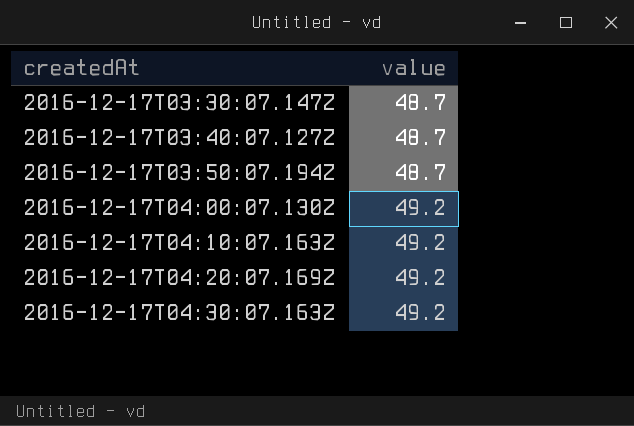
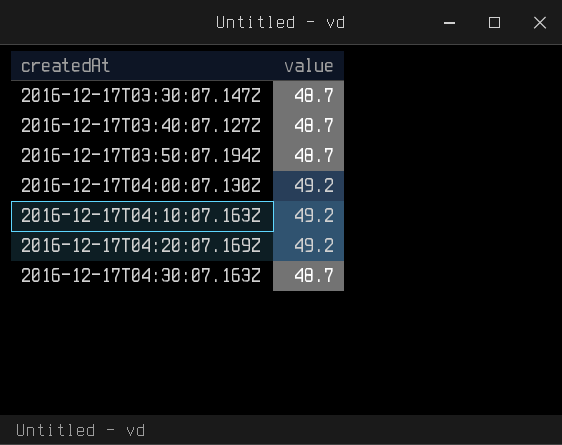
2016-12-17T04:30:07.163Z | value: 49.2 -> 48.7

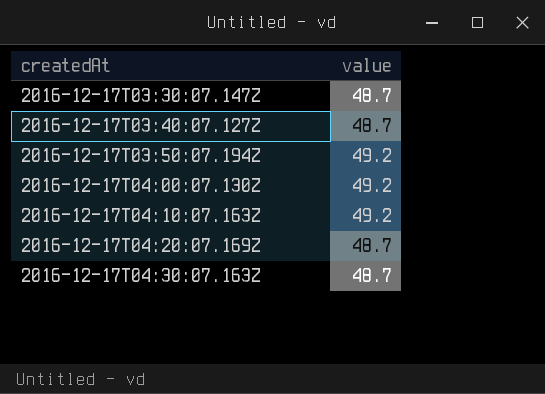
2016-12-17T03:50:07.194Z | value: 48.7 -> 49.2
2016-12-17T04:20:07.169Z | value: 49.2 -> 48.7

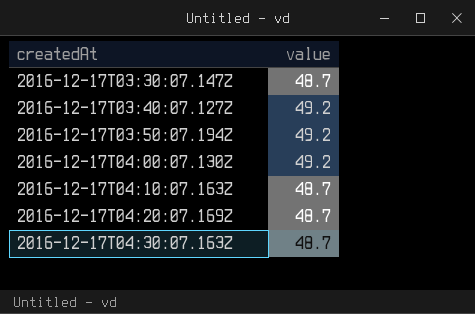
2016-12-17T03:40:07.127Z | value: 48.7 -> 49.2
2016-12-17T04:10:07.163Z | value: 49.2 -> 48.7

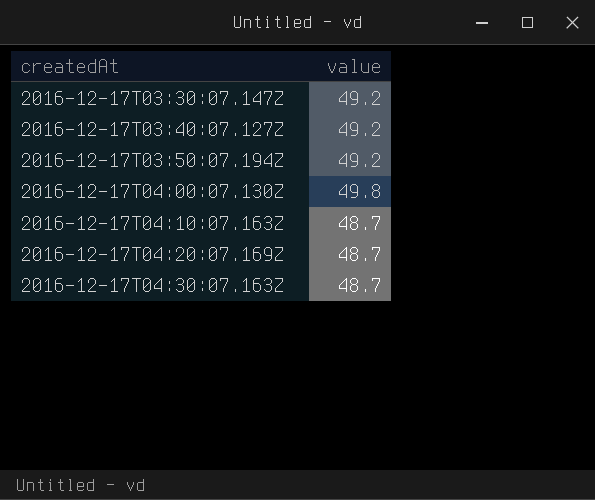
2016-12-17T03:30:07.147Z | value: 48.7 -> 49.2
2016-12-17T04:00:07.130Z | value: 49.2 -> 49.8

